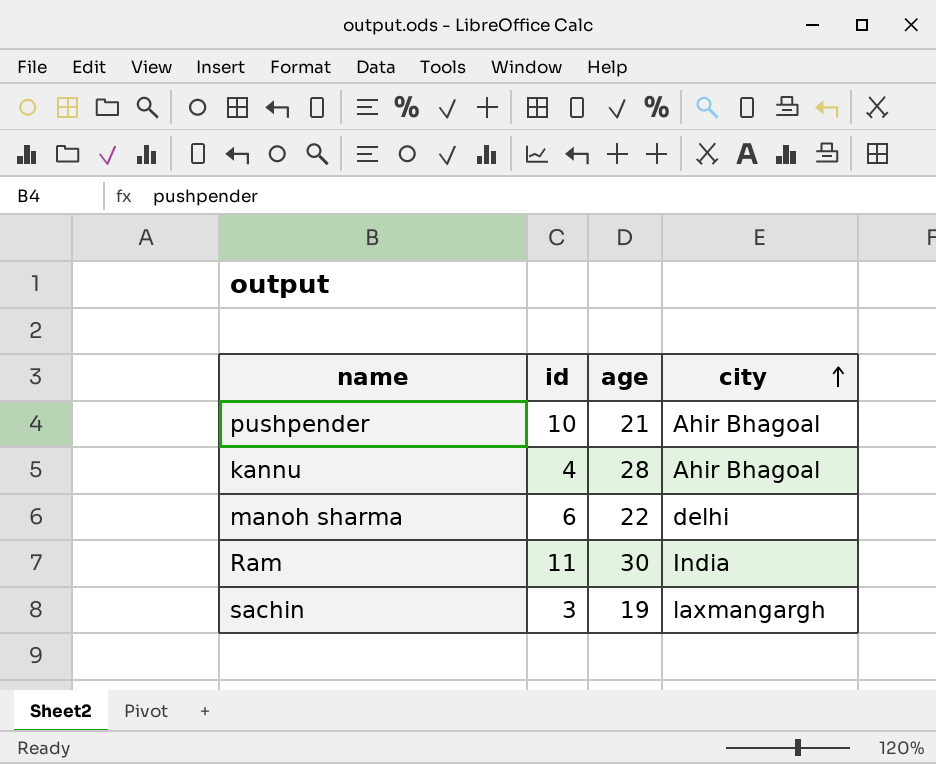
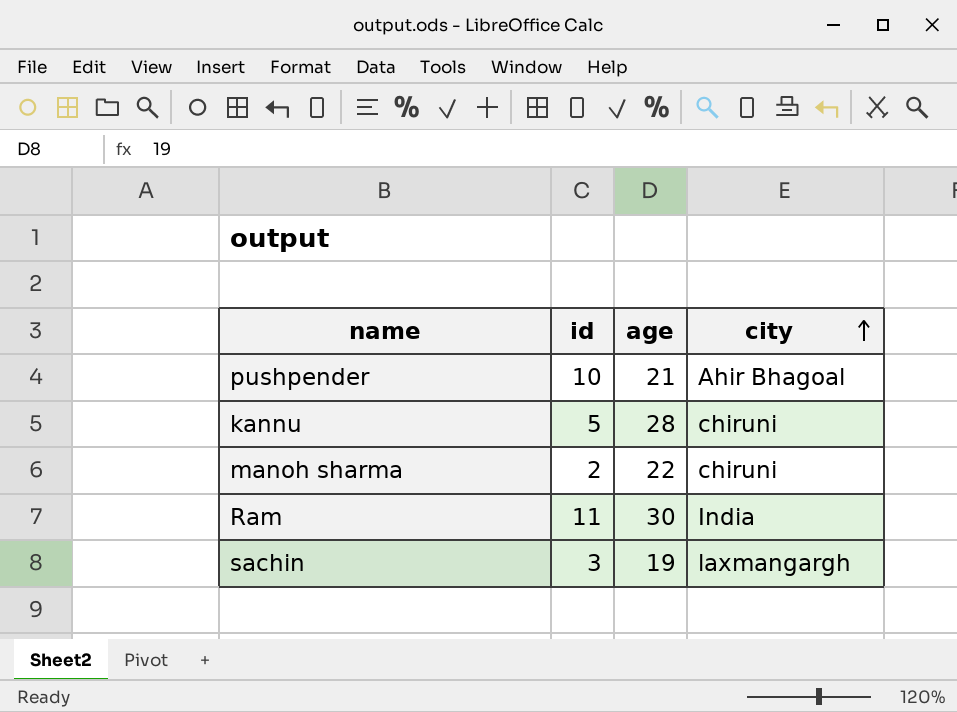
kannu | id: 4 -> 5
kannu | city: Ahir Bhagoal -> chiruni
manoh sharma | id: 6 -> 2
manoh sharma | city: delhi -> chiruni

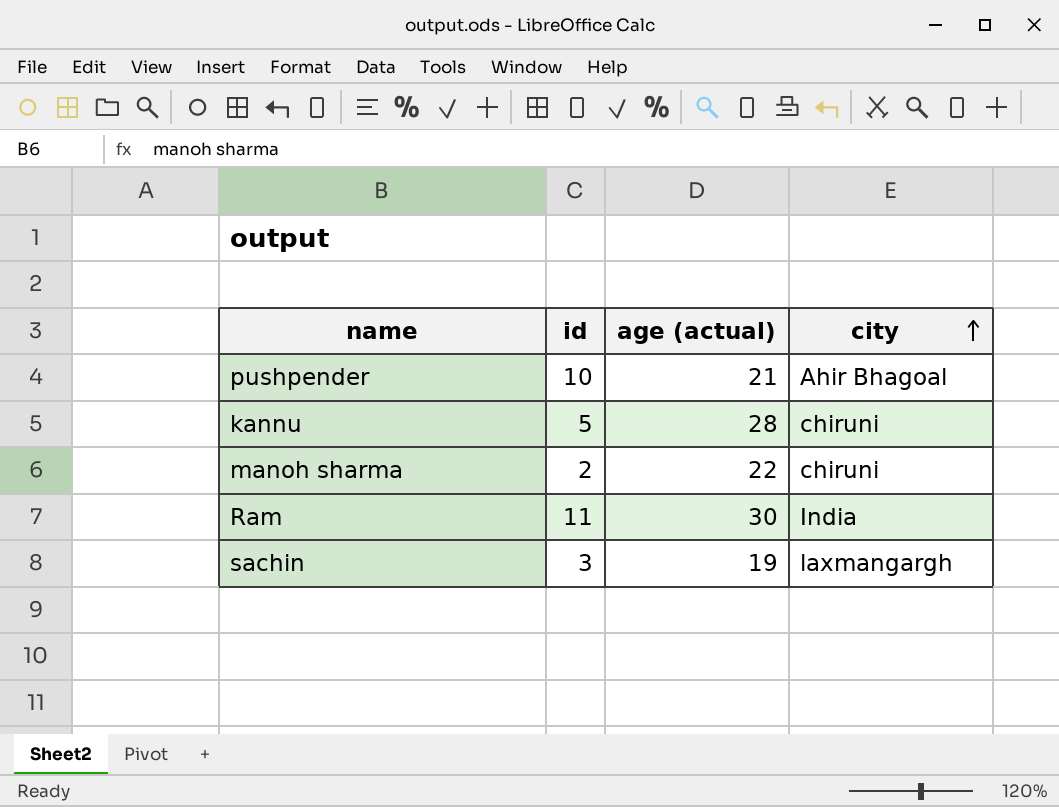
column name: age -> age (actual)

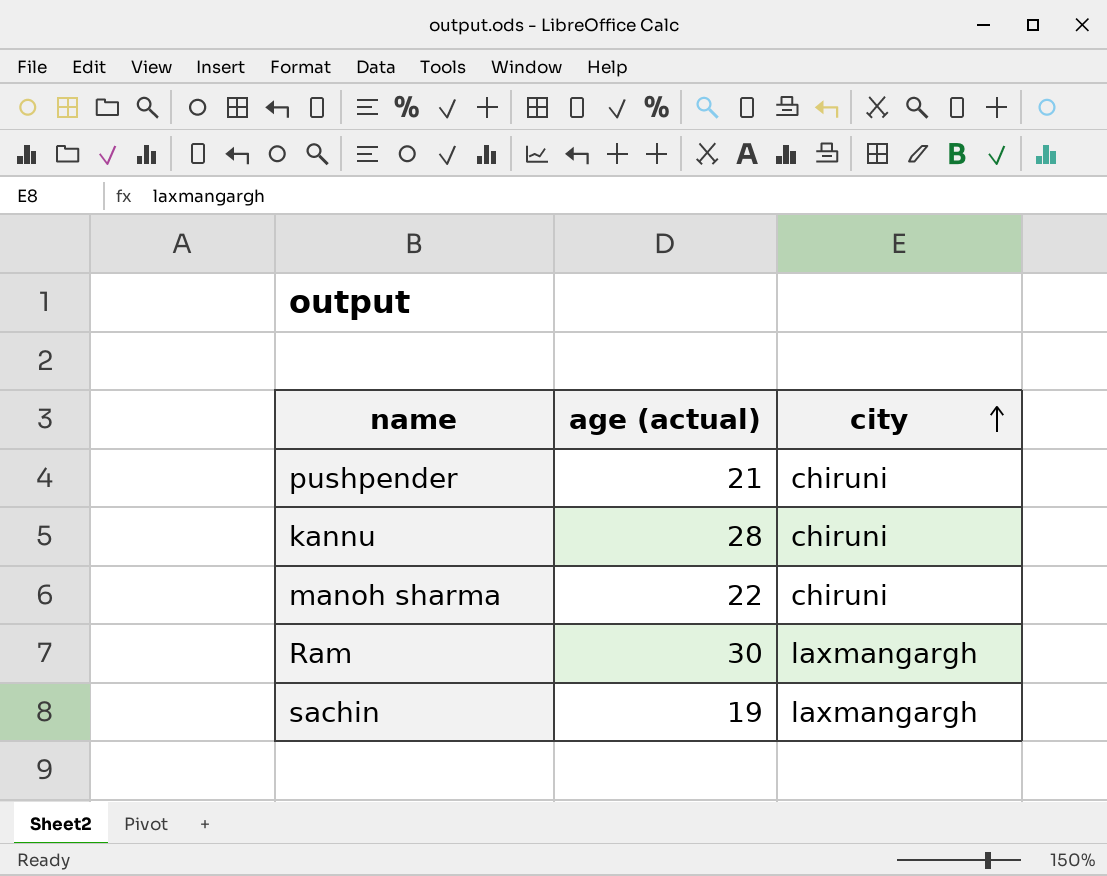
column id | position: 2 -> none
pushpender | city: Ahir Bhagoal -> chiruni
Ram | city: India -> laxmangargh

